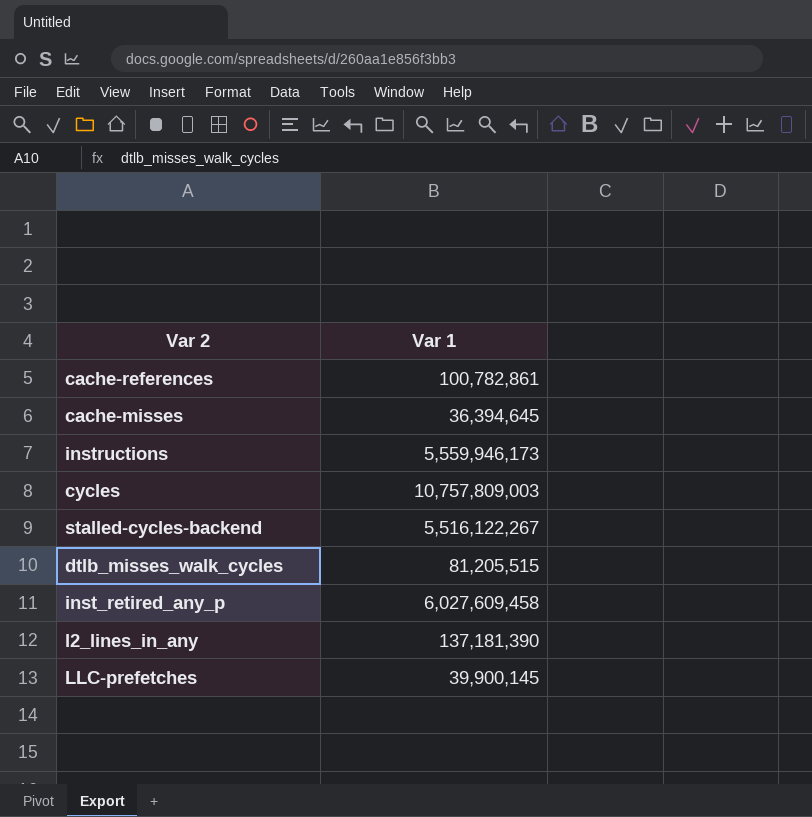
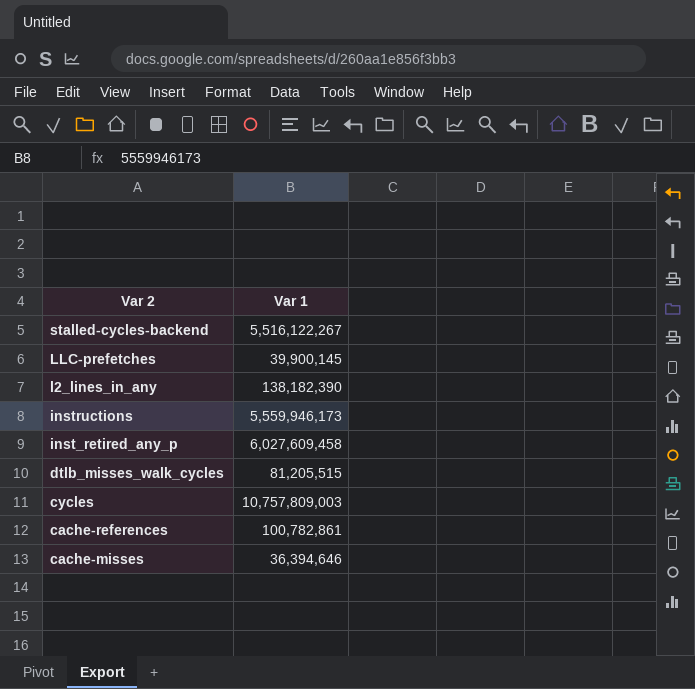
row order: none -> Var 2 descending
l2_lines_in_any | Var 1: 137,181,390 -> 138,182,390
cache-misses | Var 1: 36,394,645 -> 36,394,646

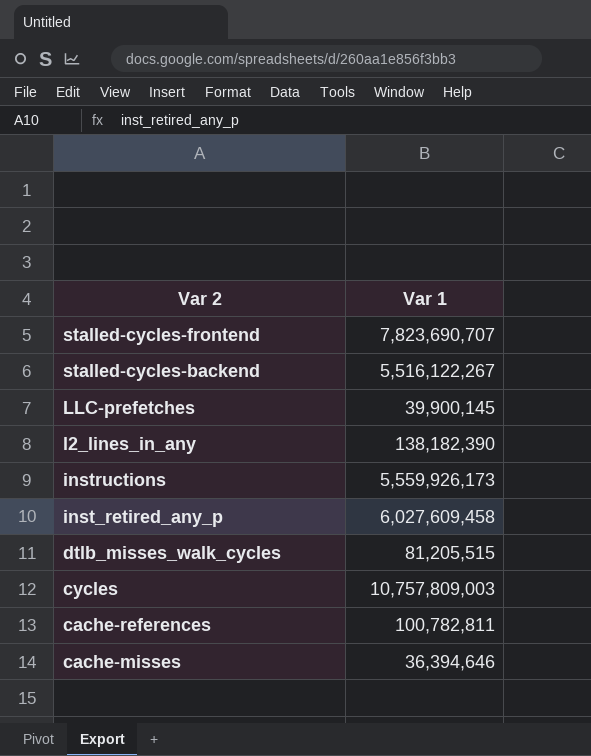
row stalled-cycles-frontend: none -> 7,823,690,707
instructions | Var 1: 5,559,946,173 -> 5,559,926,173
cache-references | Var 1: 100,782,861 -> 100,782,811

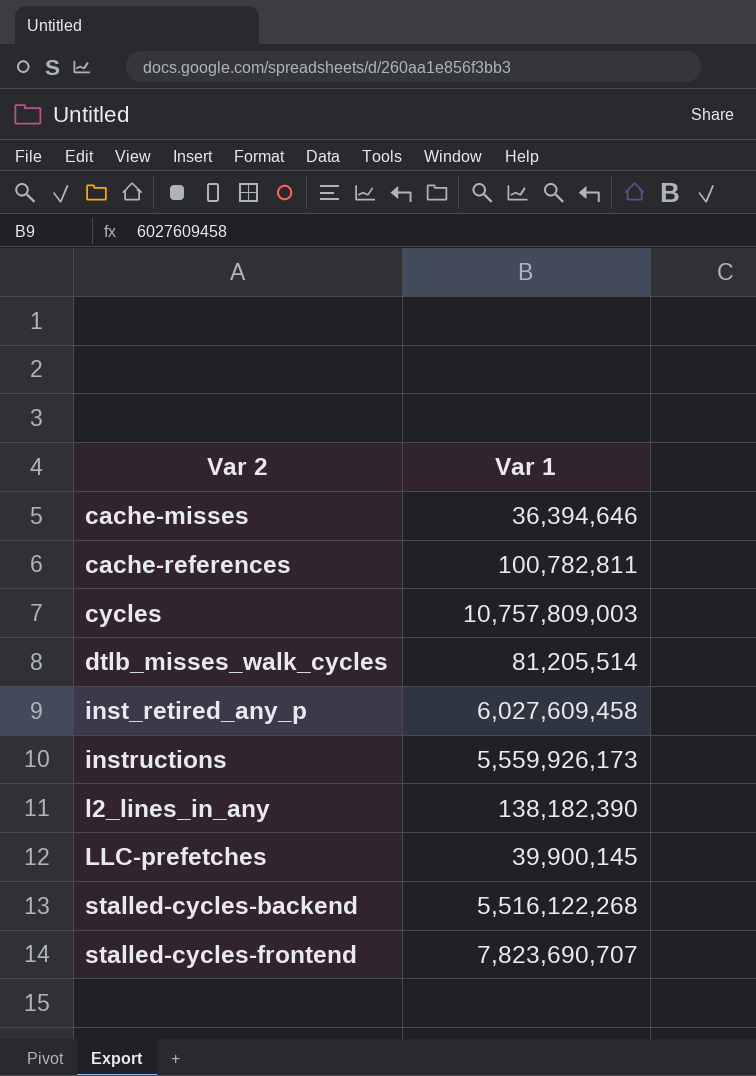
row order: Var 2 descending -> Var 2 ascending
dtlb_misses_walk_cycles | Var 1: 81,205,515 -> 81,205,514
stalled-cycles-backend | Var 1: 5,516,122,267 -> 5,516,122,268

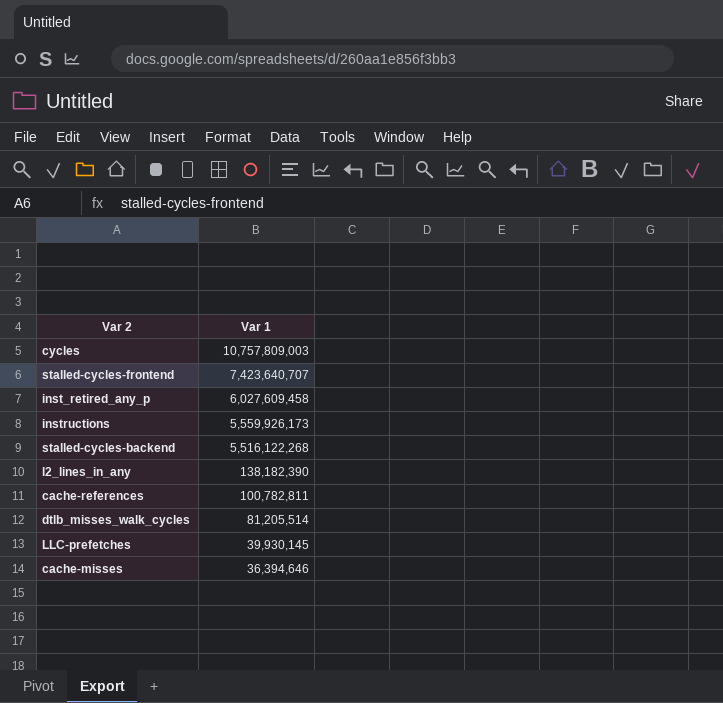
row order: Var 2 ascending -> Var 1 descending
stalled-cycles-frontend | Var 1: 7,823,690,707 -> 7,423,640,707
LLC-prefetches | Var 1: 39,900,145 -> 39,930,145

